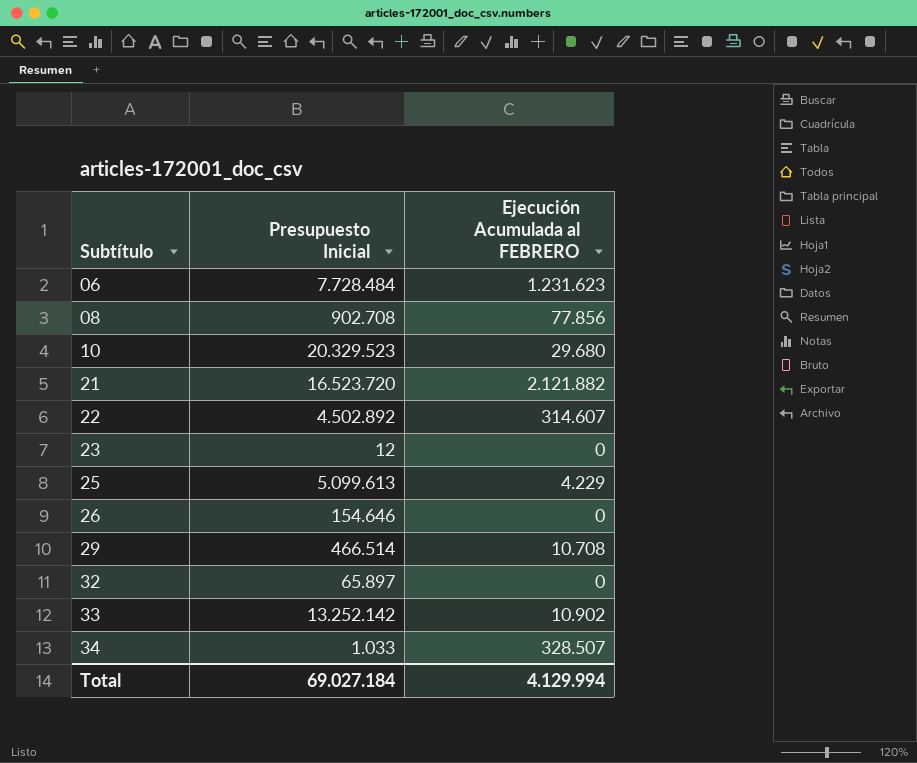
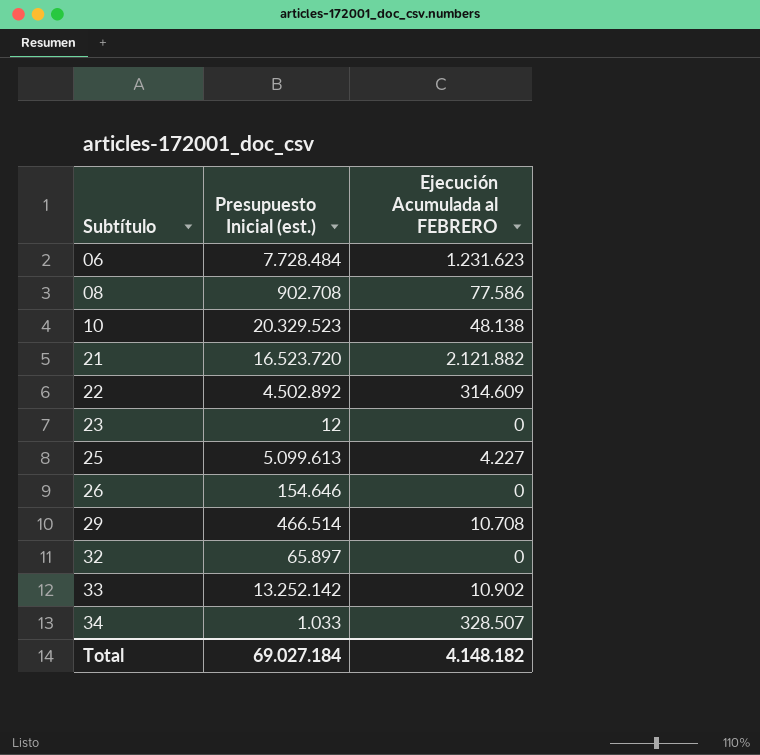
column name: Presupuesto Inicial -> Presupuesto Inicial (est.)
08 | Ejecución Acumulada al FEBRERO: 77.856 -> 77.586
10 | Ejecución Acumulada al FEBRERO: 29.680 -> 48.138
22 | Ejecución Acumulada al FEBRERO: 314.607 -> 314.609
25 | Ejecución Acumulada al FEBRERO: 4.229 -> 4.227
Total | Ejecución Acumulada al FEBRERO: 4.129.994 -> 4.148.182

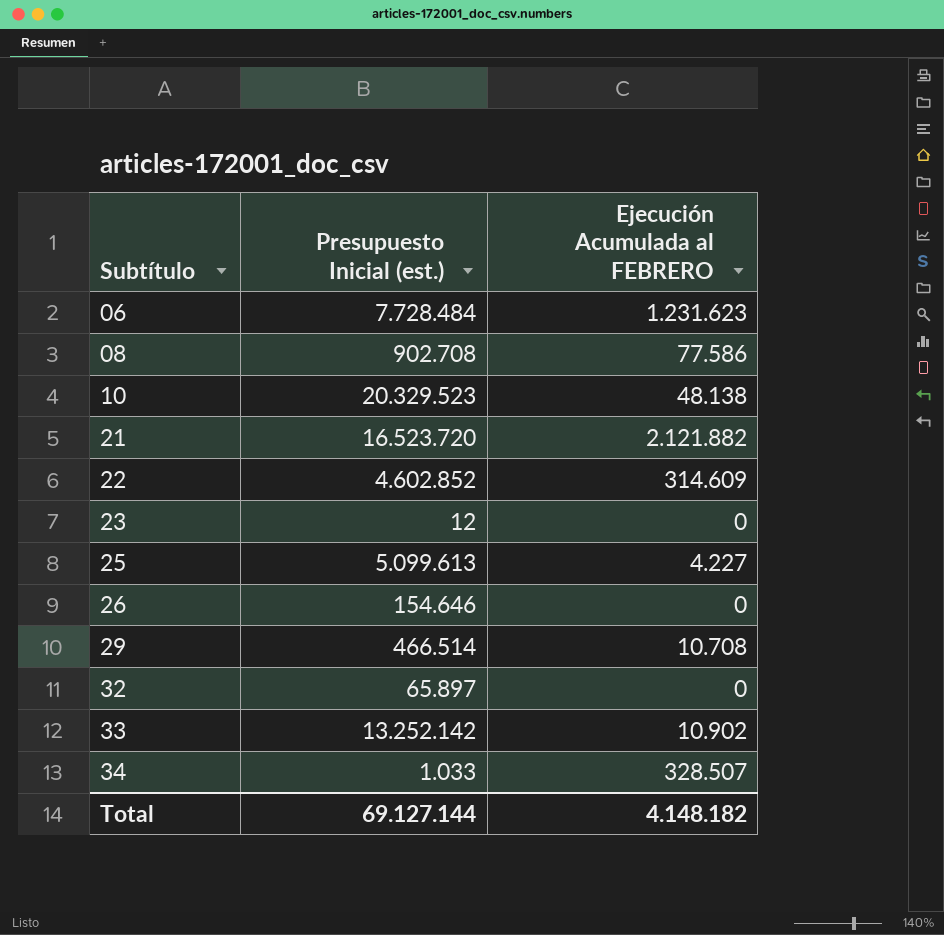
22 | Presupuesto Inicial (est.): 4.502.892 -> 4.602.852
Total | Presupuesto Inicial (est.): 69.027.184 -> 69.127.144

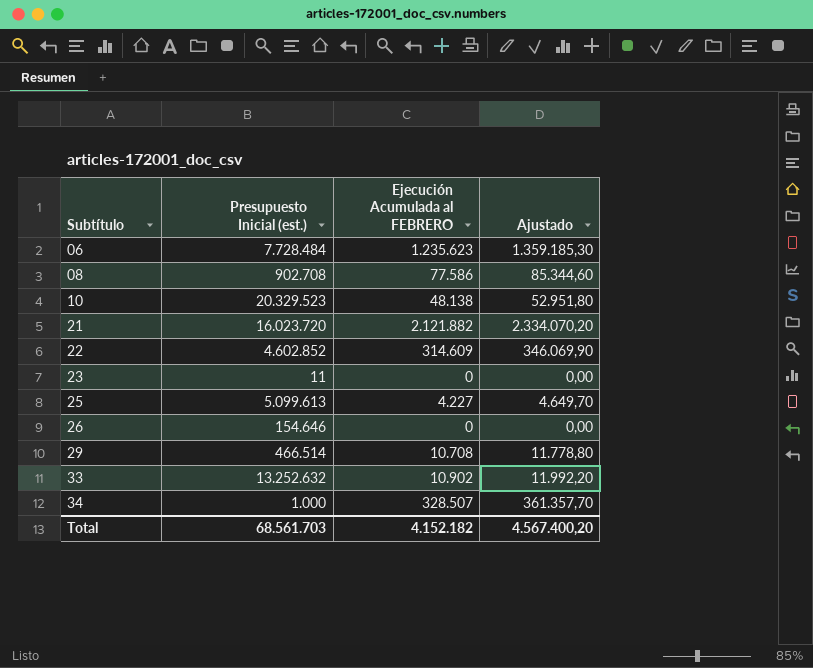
column Ajustado | formula: none -> [Ejecución Acumulada al FEBRERO] * 1,1
row 32: 65.897 | 0 -> none
06 | Ejecución Acumulada al FEBRERO: 1.231.623 -> 1.235.623
21 | Presupuesto Inicial (est.): 16.523.720 -> 16.023.720
23 | Presupuesto Inicial (est.): 12 -> 11
33 | Presupuesto Inicial (est.): 13.252.142 -> 13.252.632
34 | Presupuesto Inicial (est.): 1.033 -> 1.000
Total | Presupuesto Inicial (est.): 69.127.144 -> 68.561.703
Total | Ejecución Acumulada al FEBRERO: 4.148.182 -> 4.152.182

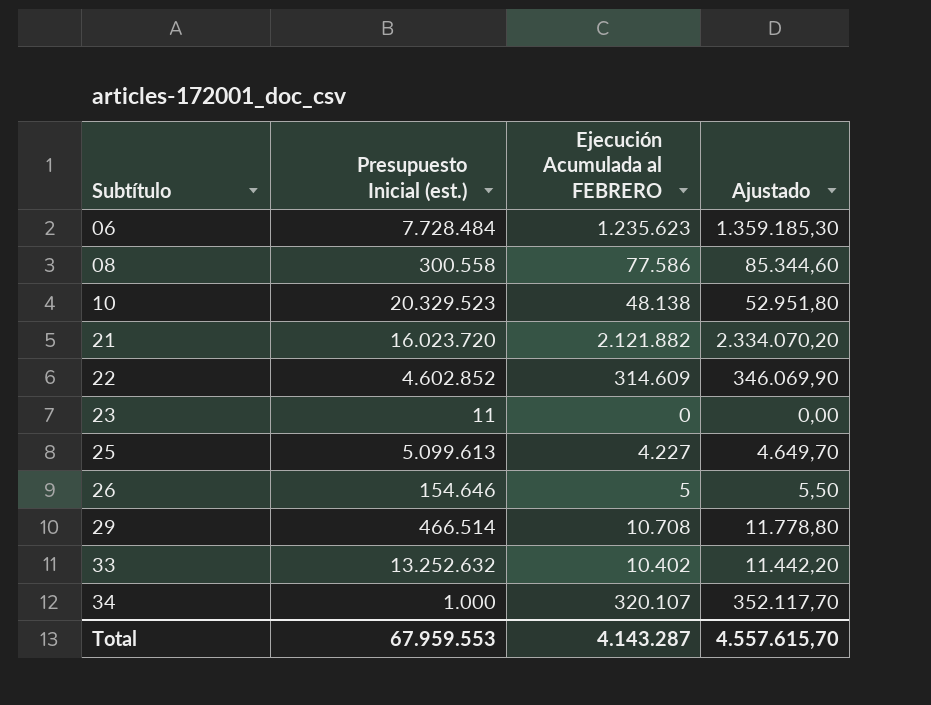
08 | Presupuesto Inicial (est.): 902.708 -> 300.558
26 | Ejecución Acumulada al FEBRERO: 0 -> 5
26 | Ajustado: 0,00 -> 5,50
33 | Ejecución Acumulada al FEBRERO: 10.902 -> 10.402
33 | Ajustado: 11.992,20 -> 11.442,20
34 | Ejecución Acumulada al FEBRERO: 328.507 -> 320.107
34 | Ajustado: 361.357,70 -> 352.117,70
Total | Presupuesto Inicial (est.): 68.561.703 -> 67.959.553
Total | Ejecución Acumulada al FEBRERO: 4.152.182 -> 4.143.287
Total | Ajustado: 4.567.400,20 -> 4.557.615,70

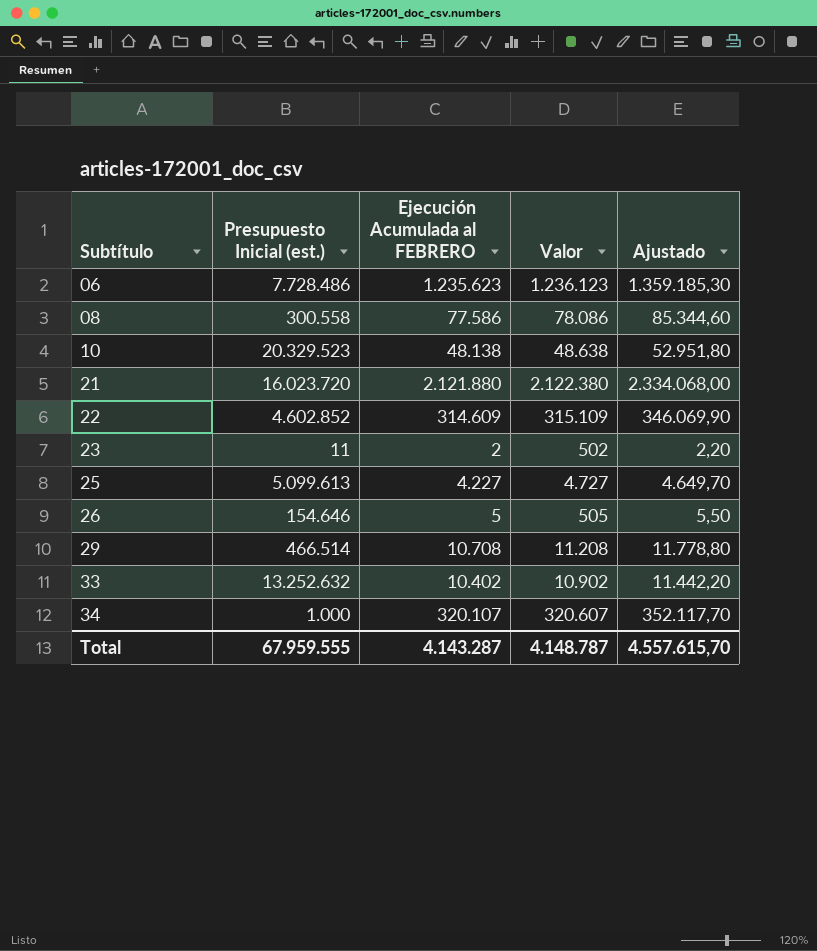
column Valor | formula: none -> [Ejecución Acumulada al FEBRERO] + 500
06 | Presupuesto Inicial (est.): 7.728.484 -> 7.728.486
21 | Ejecución Acumulada al FEBRERO: 2.121.882 -> 2.121.880
21 | Ajustado: 2.334.070,20 -> 2.334.068,00
23 | Ejecución Acumulada al FEBRERO: 0 -> 2
23 | Ajustado: 0,00 -> 2,20
Total | Presupuesto Inicial (est.): 67.959.553 -> 67.959.555

